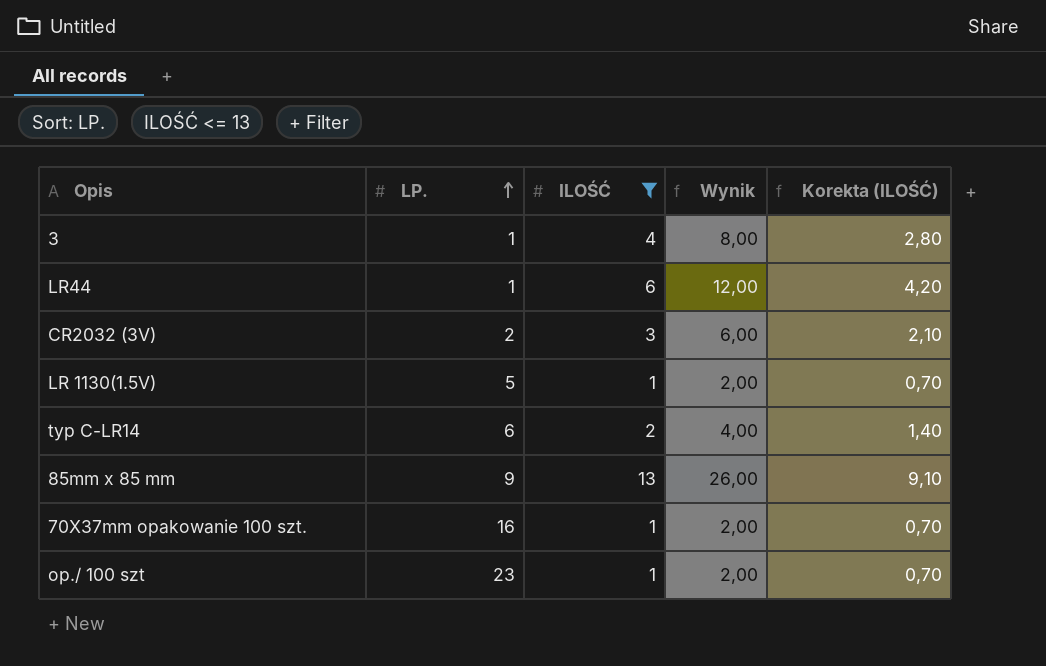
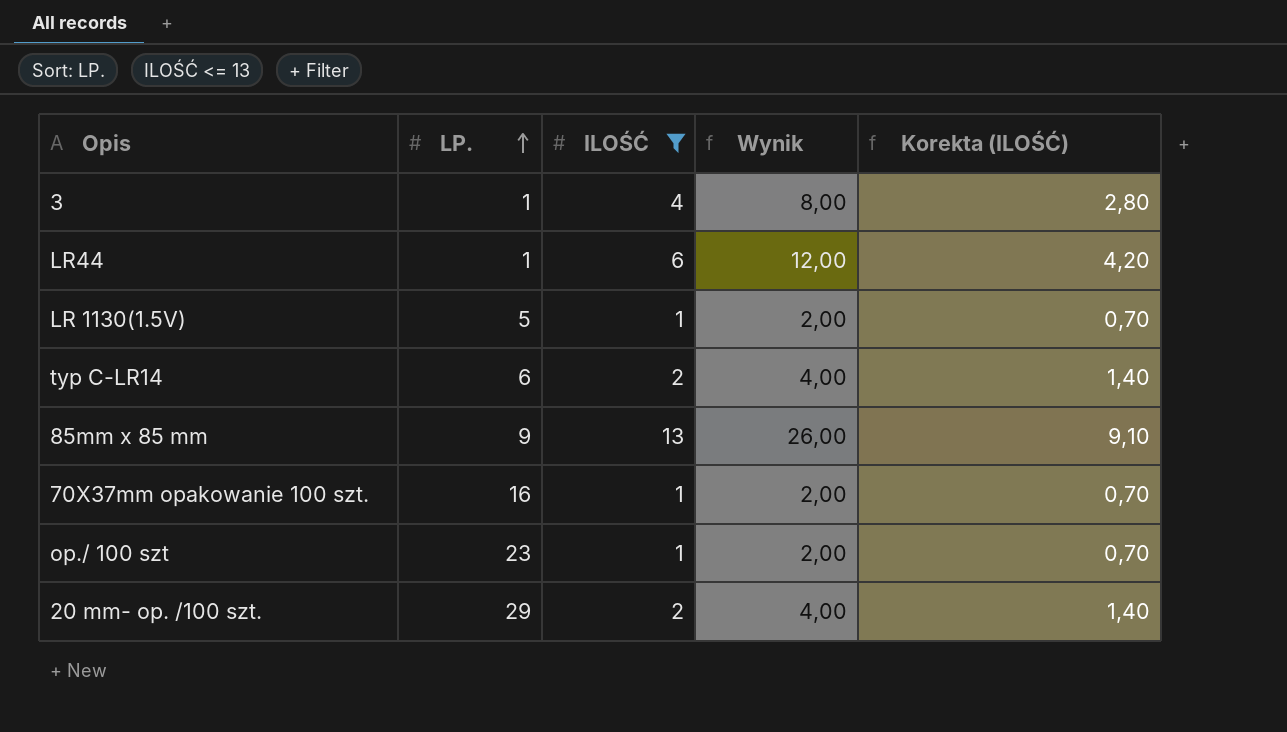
row CR2032 (3V): 2 | 3 | 6,00 | 2,10 -> none
row 20 mm- op. /100 szt.: none -> 29 | 2 | 4,00 | 1,40

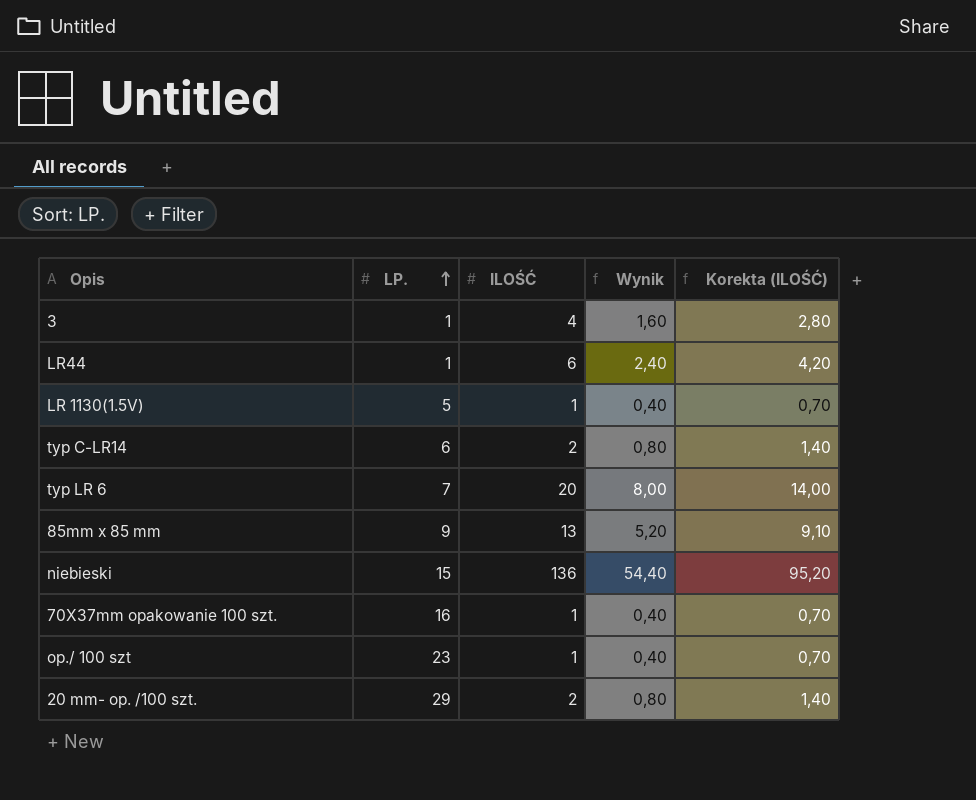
filter: ILOŚĆ <= 13 -> none
column Wynik | formula: [ILOŚĆ] * 2 -> [ILOŚĆ] * 0,4

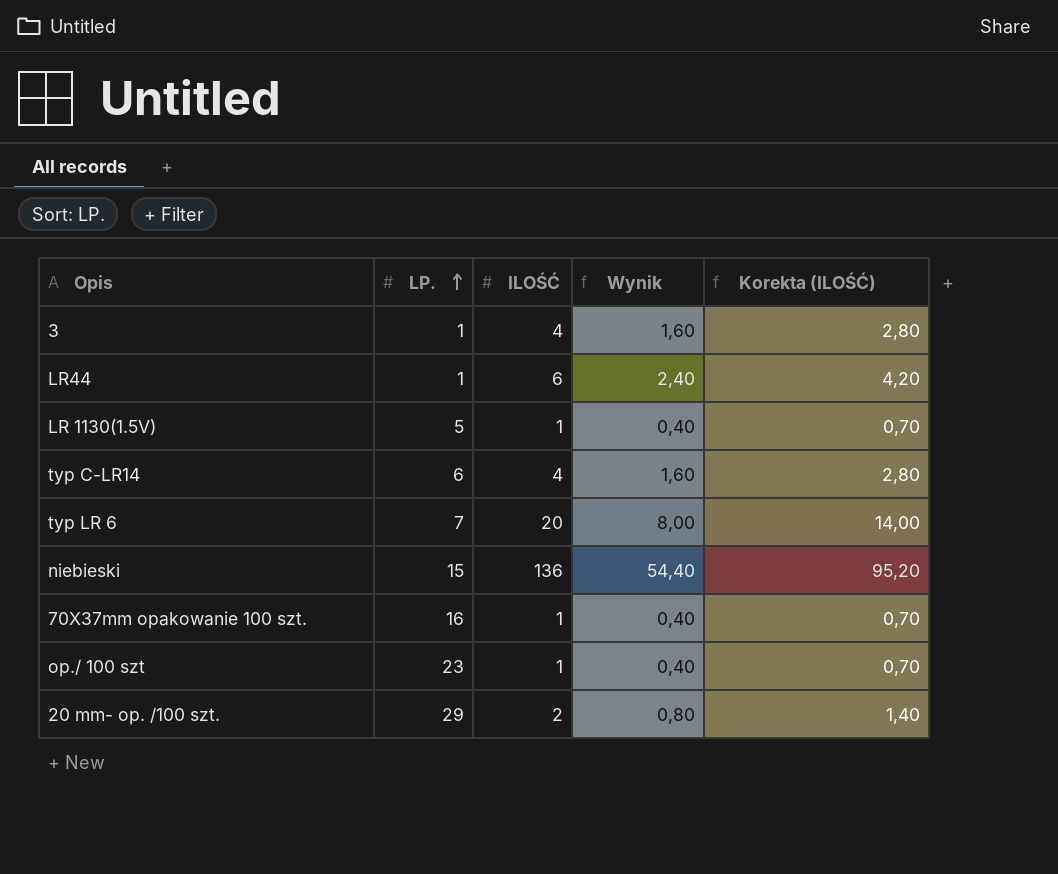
row 85mm x 85 mm: 9 | 13 | 5,20 | 9,10 -> none
typ C-LR14 | ILOŚĆ: 2 -> 4
typ C-LR14 | Wynik: 0,80 -> 1,60
typ C-LR14 | Korekta (ILOŚĆ): 1,40 -> 2,80

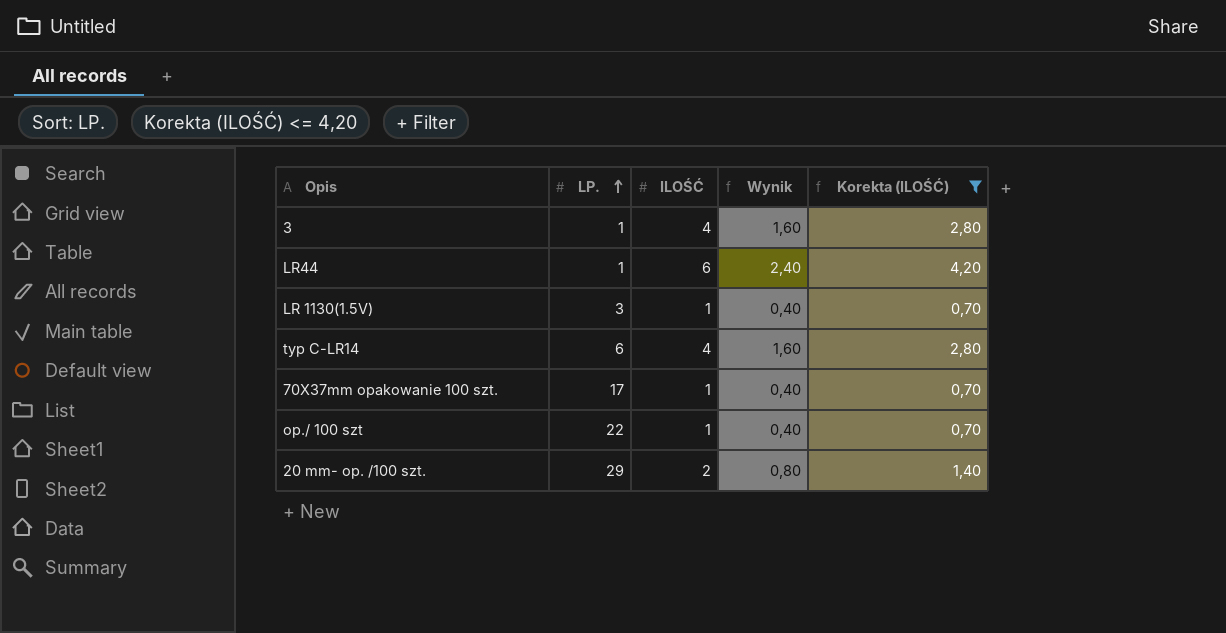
filter: none -> Korekta (ILOŚĆ) <= 4,20
LR 1130(1.5V) | LP.: 5 -> 3
70X37mm opakowanie 100 szt. | LP.: 16 -> 17
op./ 100 szt | LP.: 23 -> 22

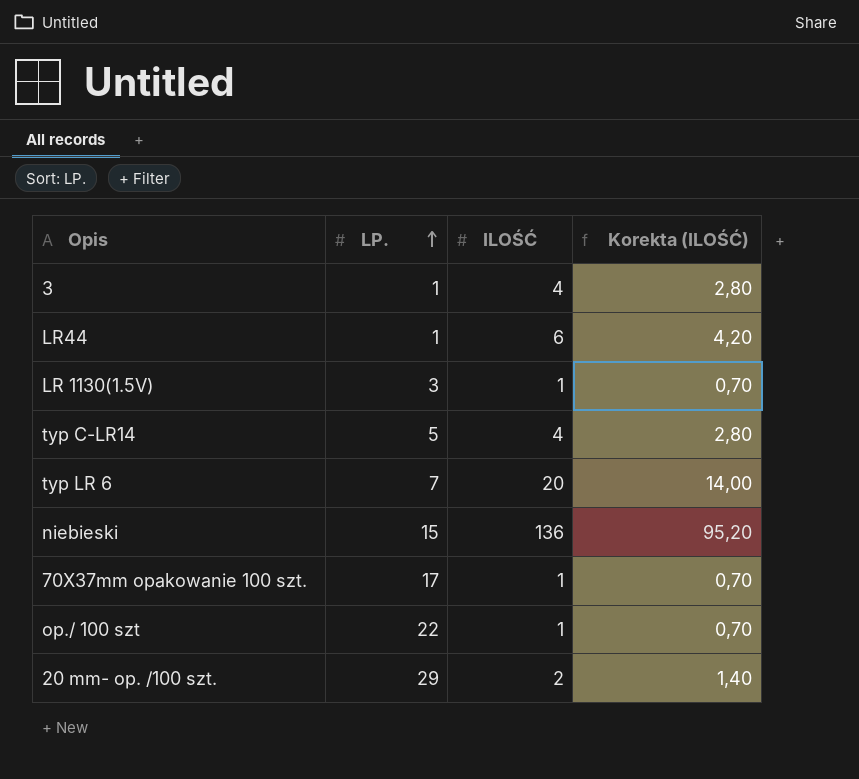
filter: Korekta (ILOŚĆ) <= 4,20 -> none
column Wynik | formula: [ILOŚĆ] * 0,4 -> none
typ C-LR14 | LP.: 6 -> 5

